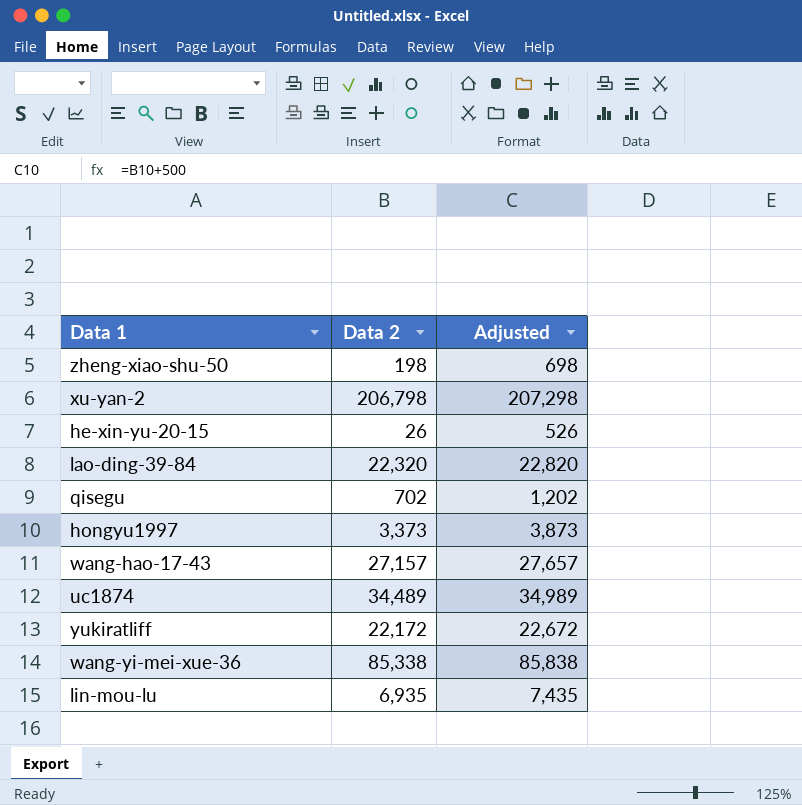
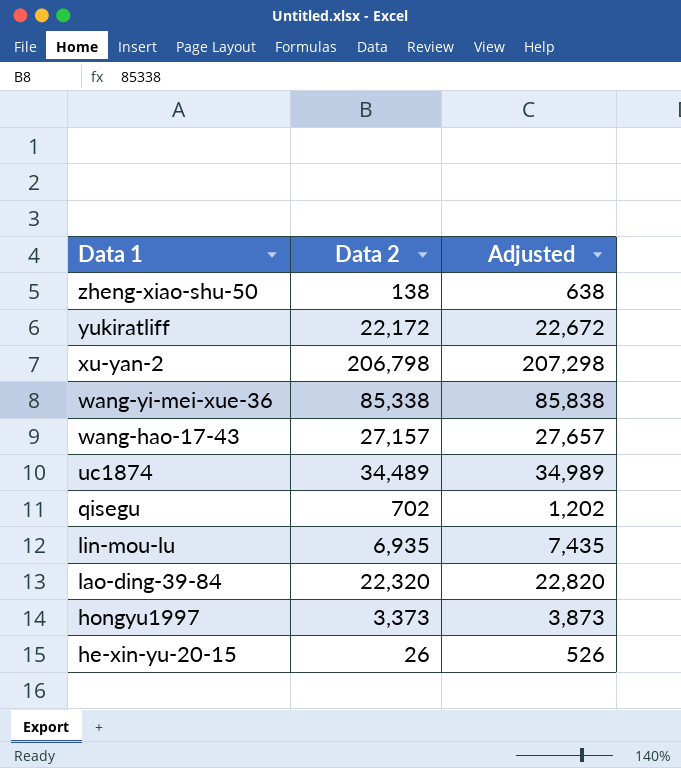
row order: none -> Data 1 descending
zheng-xiao-shu-50 | Data 2: 198 -> 138
zheng-xiao-shu-50 | Adjusted: 698 -> 638

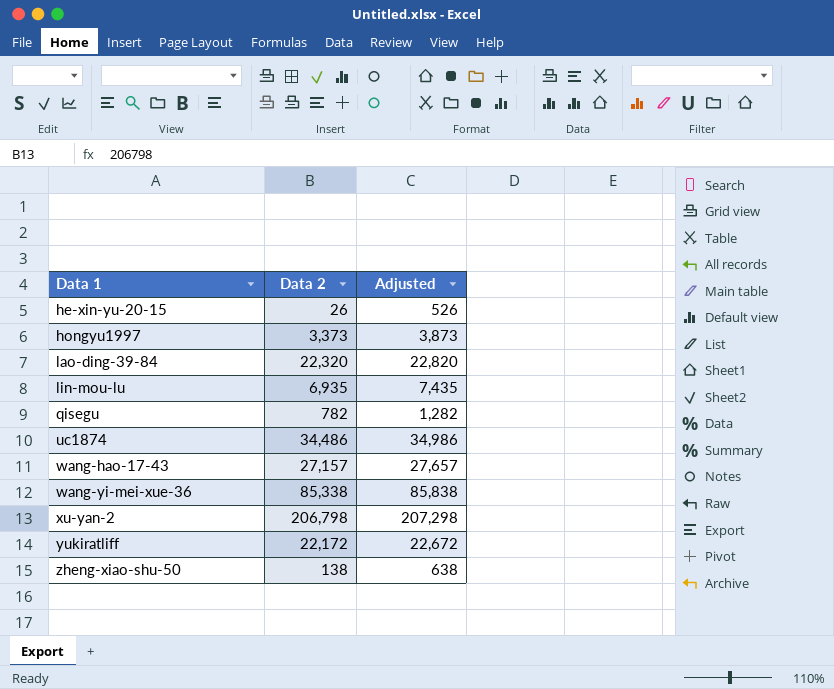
row order: Data 1 descending -> Data 1 ascending
qisegu | Data 2: 702 -> 782
qisegu | Adjusted: 1,202 -> 1,282
uc1874 | Data 2: 34,489 -> 34,486
uc1874 | Adjusted: 34,989 -> 34,986

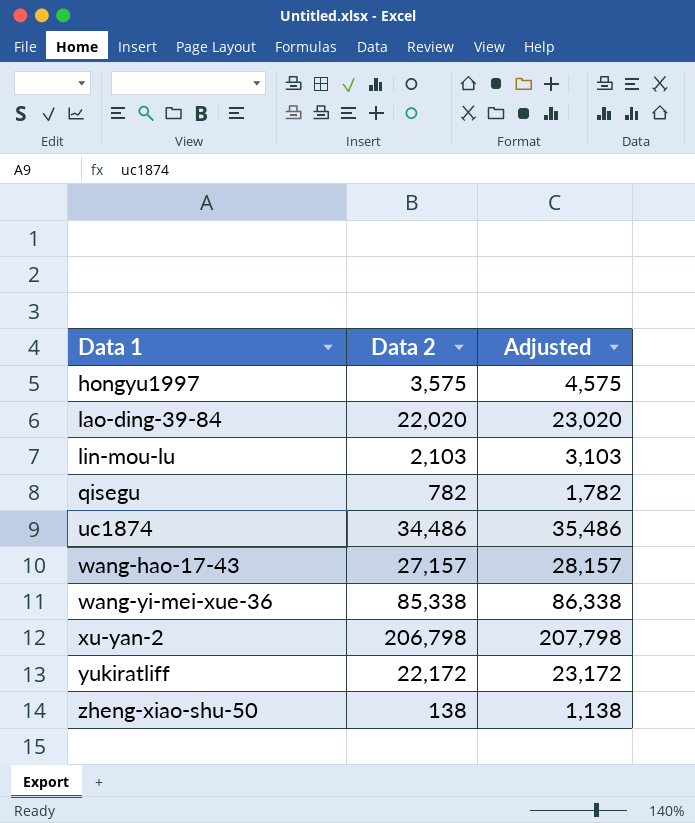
column Adjusted | formula: [Data 2] + 500 -> [Data 2] + 1000
row he-xin-yu-20-15: 26 | 526 -> none
hongyu1997 | Data 2: 3,373 -> 3,575
lao-ding-39-84 | Data 2: 22,320 -> 22,020
lin-mou-lu | Data 2: 6,935 -> 2,103

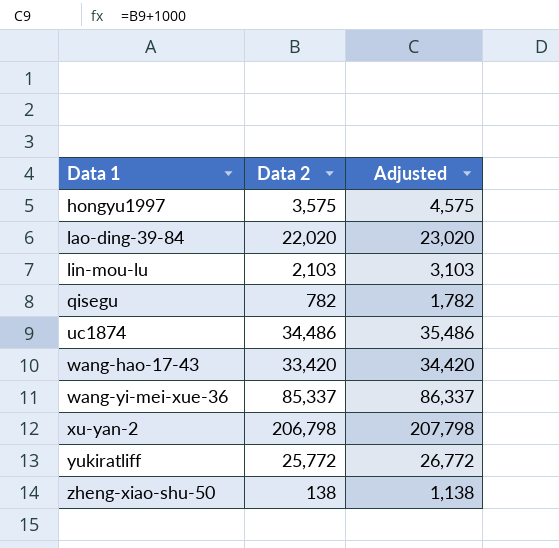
wang-hao-17-43 | Data 2: 27,157 -> 33,420
wang-hao-17-43 | Adjusted: 28,157 -> 34,420
wang-yi-mei-xue-36 | Data 2: 85,338 -> 85,337
wang-yi-mei-xue-36 | Adjusted: 86,338 -> 86,337
yukiratliff | Data 2: 22,172 -> 25,772
yukiratliff | Adjusted: 23,172 -> 26,772

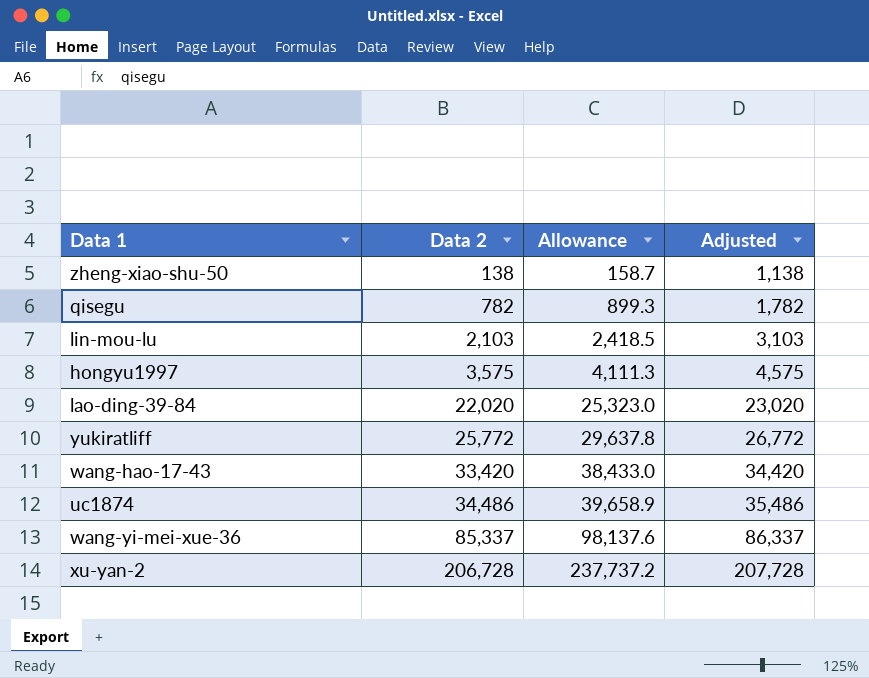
row order: Data 1 ascending -> Data 2 ascending
column Allowance | formula: none -> [Data 2] * 1.15
xu-yan-2 | Data 2: 206,798 -> 206,728
xu-yan-2 | Adjusted: 207,798 -> 207,728

